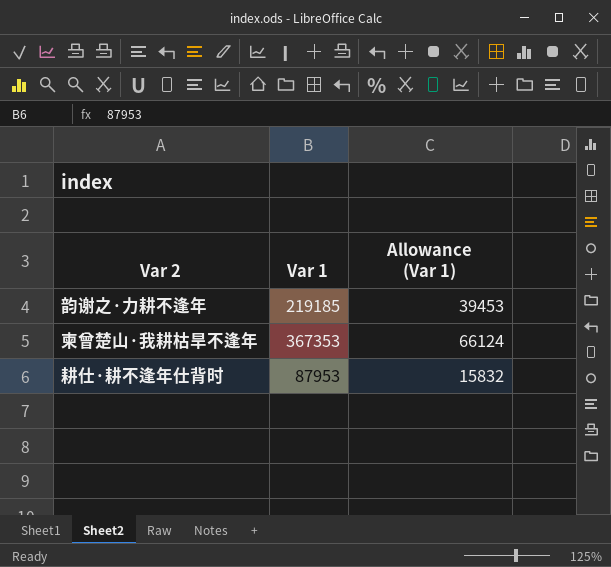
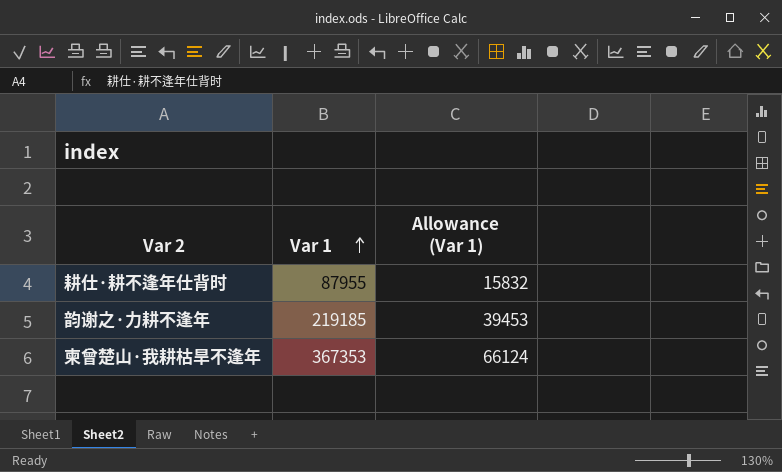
row order: none -> Var 1 ascending
耕仕·耕不逢年仕背时 | Var 1: 87953 -> 87955

